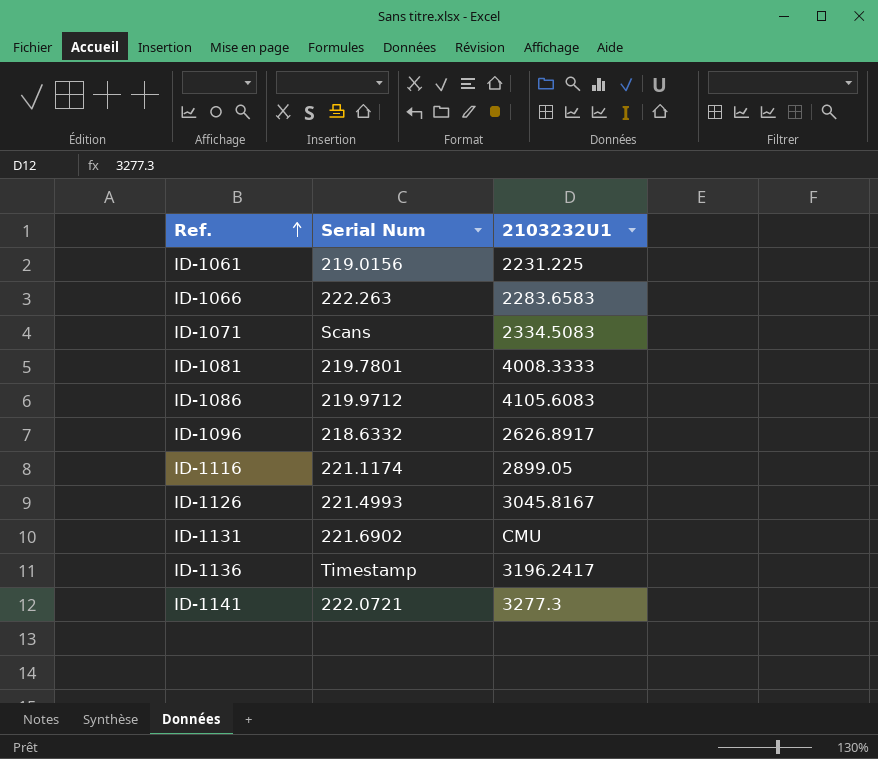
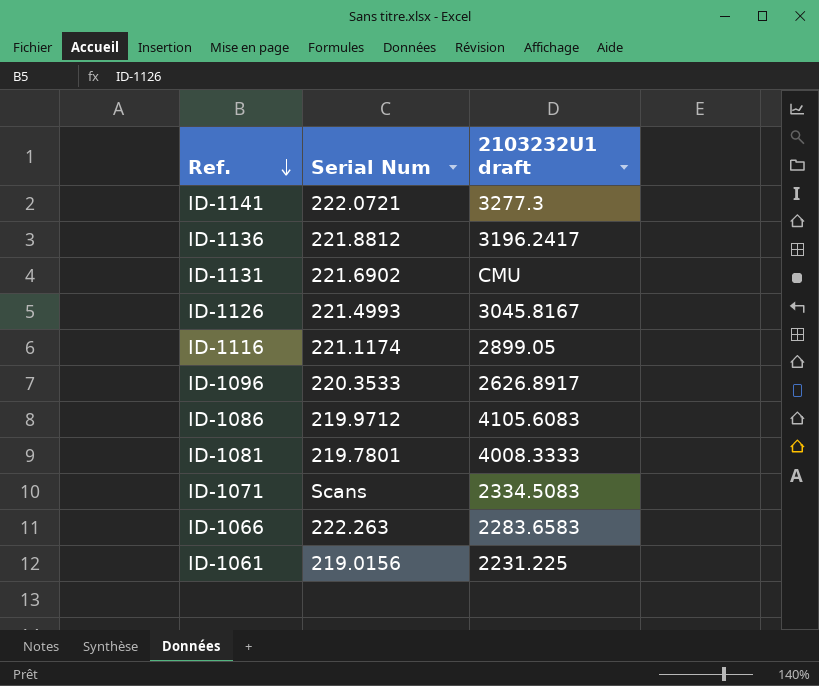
row order: Ref. ascending -> Ref. descending
column name: 2103232U1 -> 2103232U1 draft
ID-1136 | Serial Num: Timestamp -> 221.8812
ID-1096 | Serial Num: 218.6332 -> 220.3533

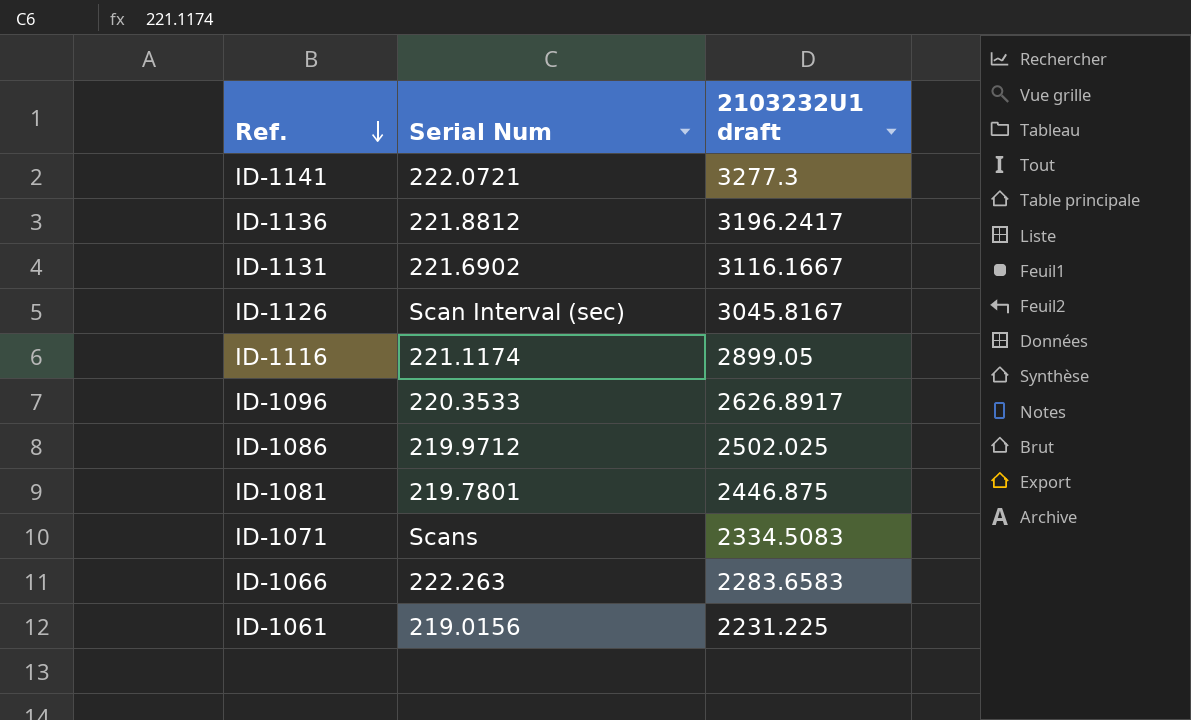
ID-1131 | 2103232U1 draft: CMU -> 3116.1667
ID-1126 | Serial Num: 221.4993 -> Scan Interval (sec)
ID-1086 | 2103232U1 draft: 4105.6083 -> 2502.025
ID-1081 | 2103232U1 draft: 4008.3333 -> 2446.875

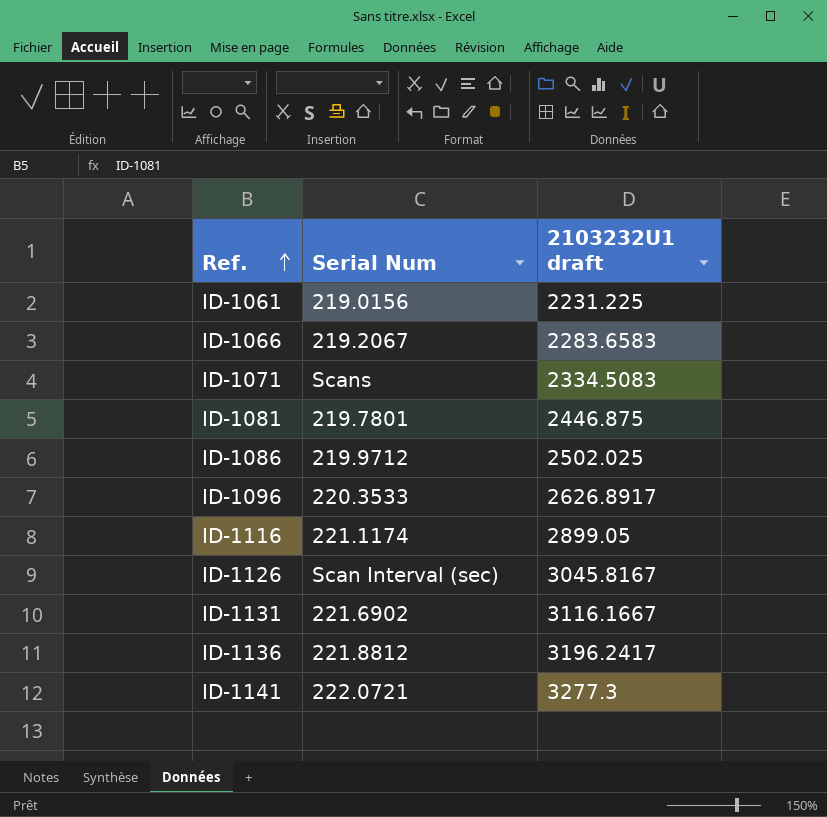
row order: Ref. descending -> Ref. ascending
ID-1066 | Serial Num: 222.263 -> 219.2067

